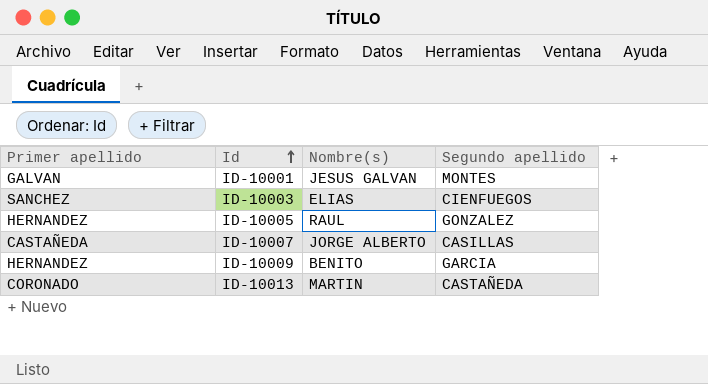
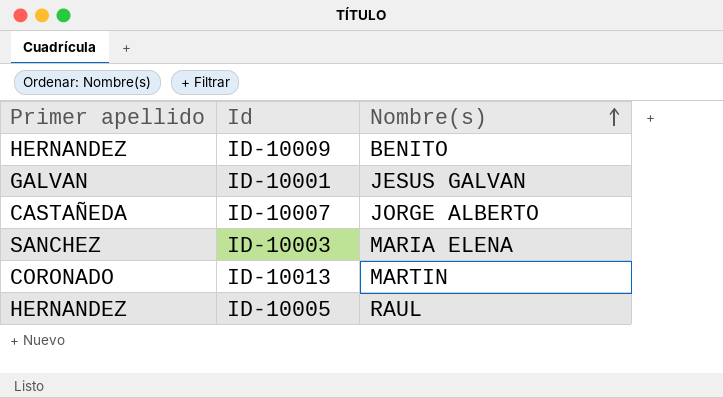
row order: Id ascending -> Nombre(s) ascending
column Segundo apellido | position: 4 -> none
ID-10003 | Nombre(s): ELIAS -> MARIA ELENA

